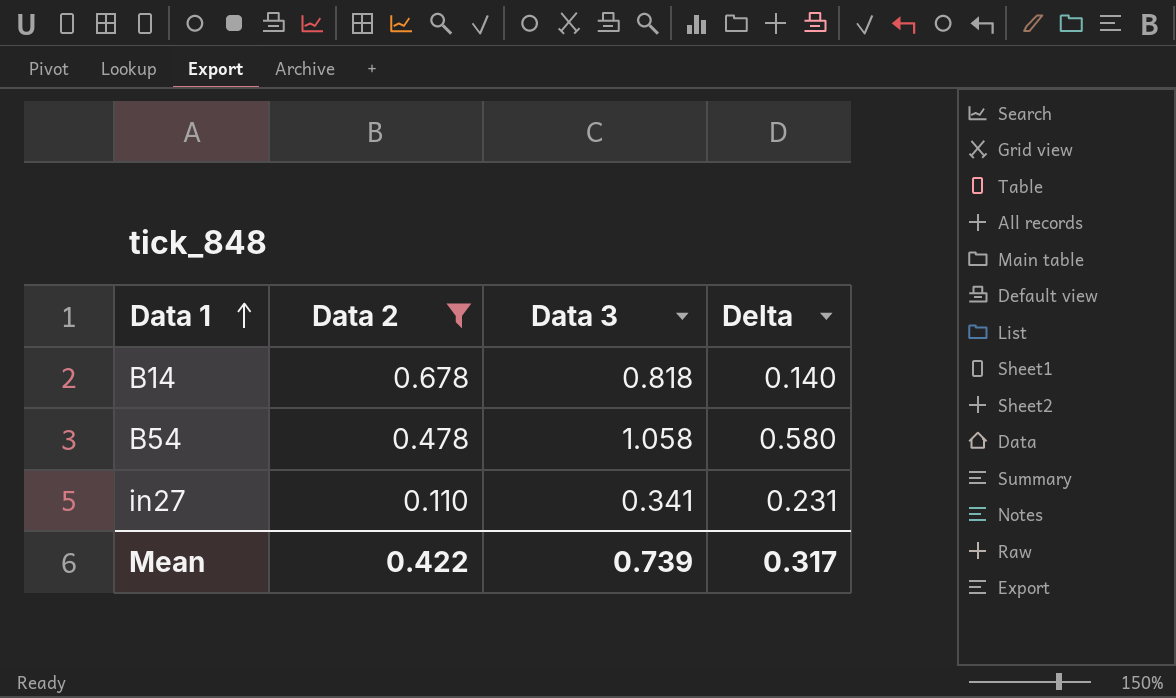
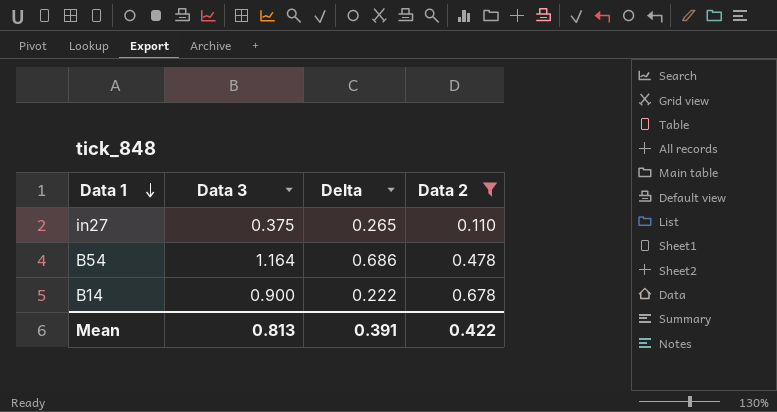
row order: Data 1 ascending -> Data 1 descending
column Data 2 | position: 2 -> 4
in27 | Data 3: 0.341 -> 0.375
in27 | Delta: 0.231 -> 0.265
B54 | Data 3: 1.058 -> 1.164
B54 | Delta: 0.580 -> 0.686
B14 | Data 3: 0.818 -> 0.900
B14 | Delta: 0.140 -> 0.222
Mean | Data 3: 0.739 -> 0.813
Mean | Delta: 0.317 -> 0.391

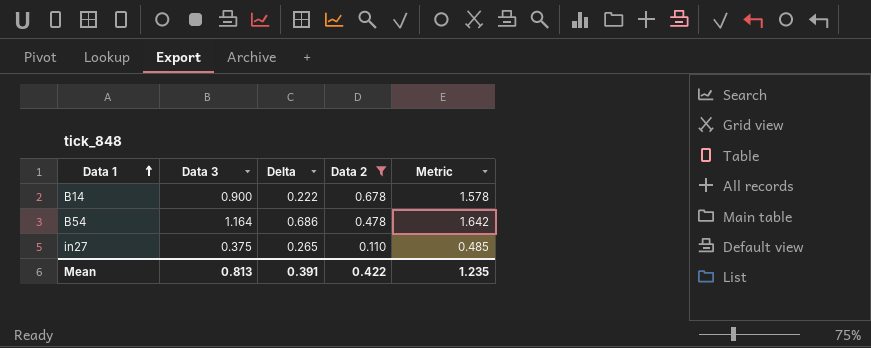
row order: Data 1 descending -> Data 1 ascending
column Metric | formula: none -> [Data 3] + [Data 2]

